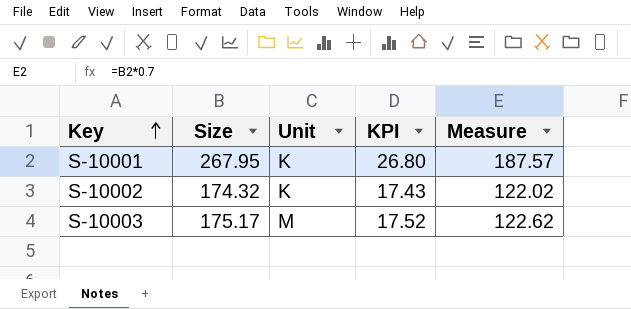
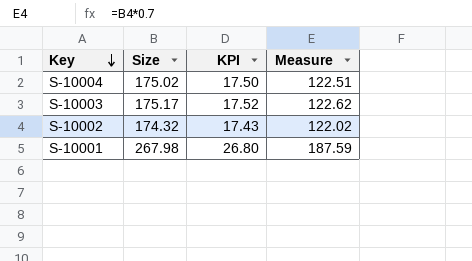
row order: Key ascending -> Key descending
column Unit | position: 3 -> none
row S-10004: none -> 175.02 | 17.50 | 122.51
S-10001 | Size: 267.95 -> 267.98
S-10001 | Measure: 187.57 -> 187.59

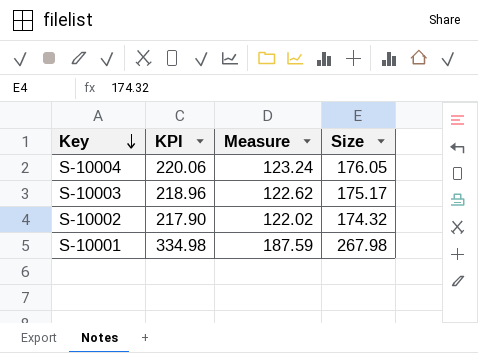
column KPI | formula: [Size] * 0.1 -> [Size] * 1.25
column Size | position: 2 -> 4
S-10004 | Measure: 122.51 -> 123.24
S-10004 | Size: 175.02 -> 176.05

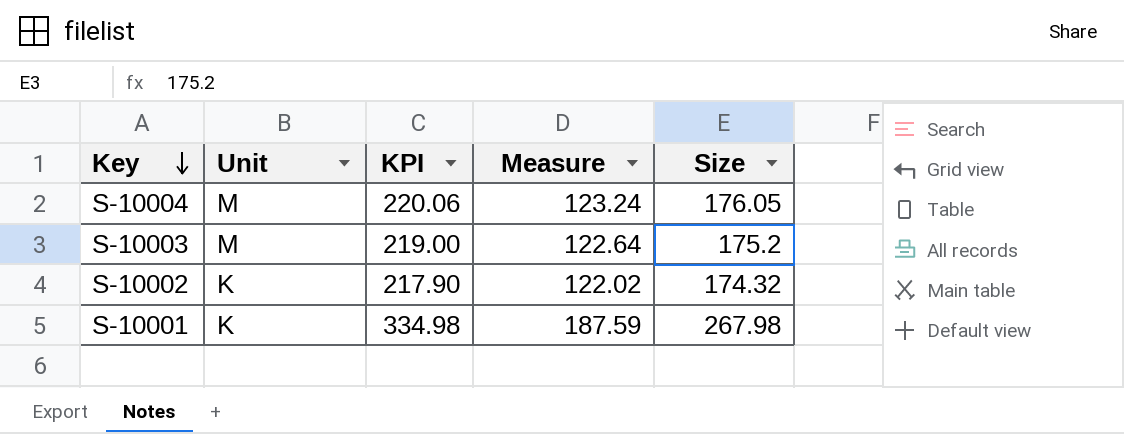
column Unit | position: none -> 2
S-10003 | KPI: 218.96 -> 219.00
S-10003 | Measure: 122.62 -> 122.64
S-10003 | Size: 175.17 -> 175.2

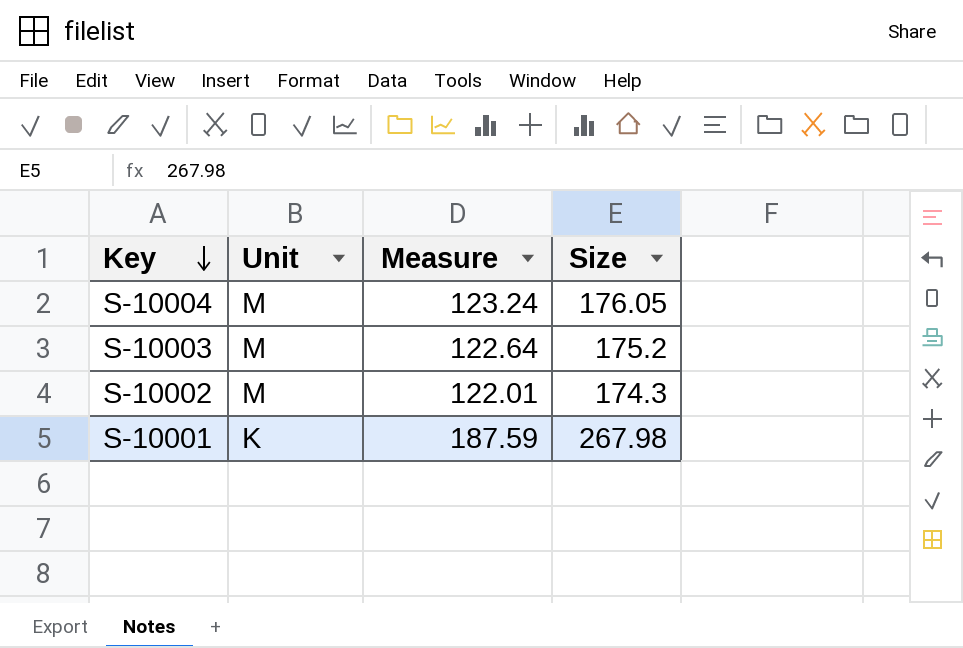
column KPI | formula: [Size] * 1.25 -> none
S-10002 | Unit: K -> M
S-10002 | Measure: 122.02 -> 122.01
S-10002 | Size: 174.32 -> 174.3

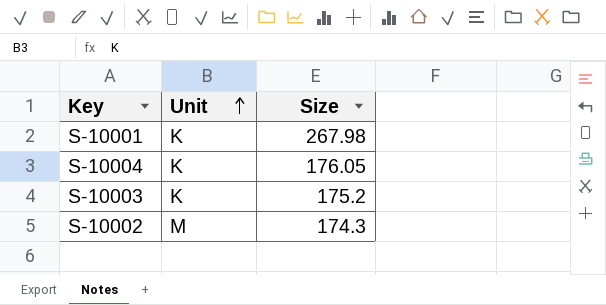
row order: Key descending -> Unit ascending
column Measure | formula: [Size] * 0.7 -> none
S-10004 | Unit: M -> K
S-10003 | Unit: M -> K

